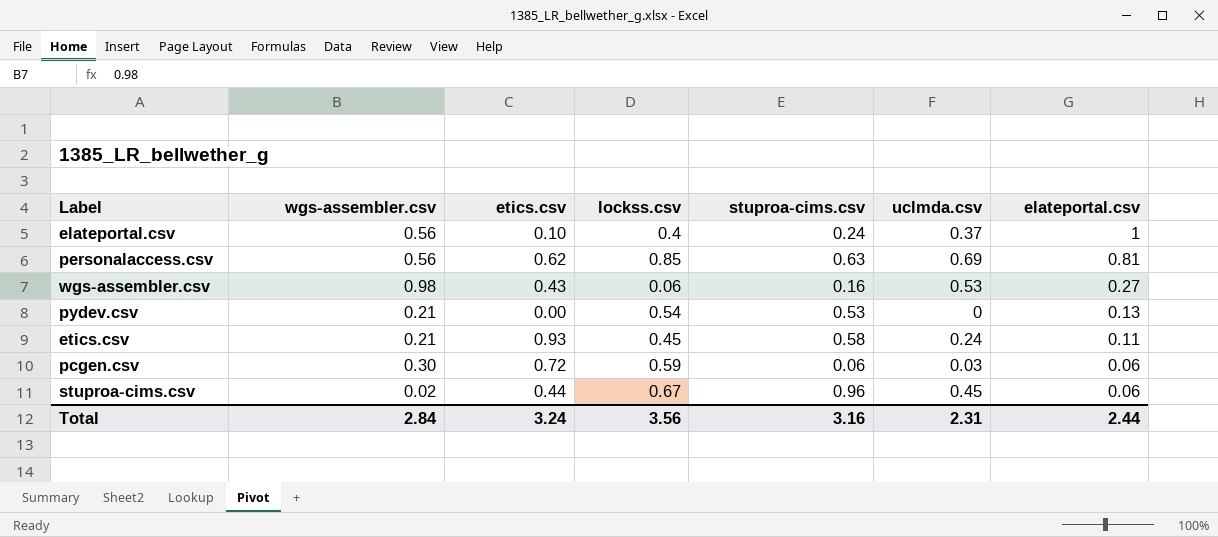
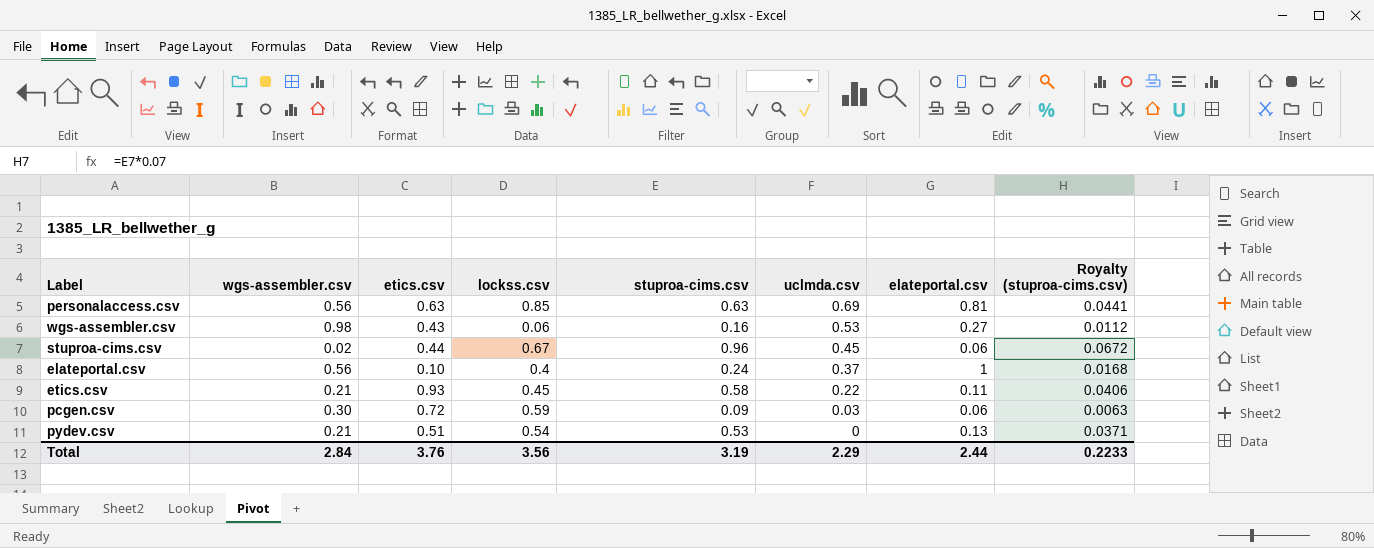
row order: elateportal.csv descending -> uclmda.csv descending
column Royalty (stuproa-cims.csv) | formula: none -> [stuproa-cims.csv] * 0.07
personalaccess.csv | etics.csv: 0.62 -> 0.63
etics.csv | uclmda.csv: 0.24 -> 0.22
pcgen.csv | stuproa-cims.csv: 0.06 -> 0.09
pydev.csv | etics.csv: 0.00 -> 0.51
Total | etics.csv: 3.24 -> 3.76
Total | stuproa-cims.csv: 3.16 -> 3.19
Total | uclmda.csv: 2.31 -> 2.29

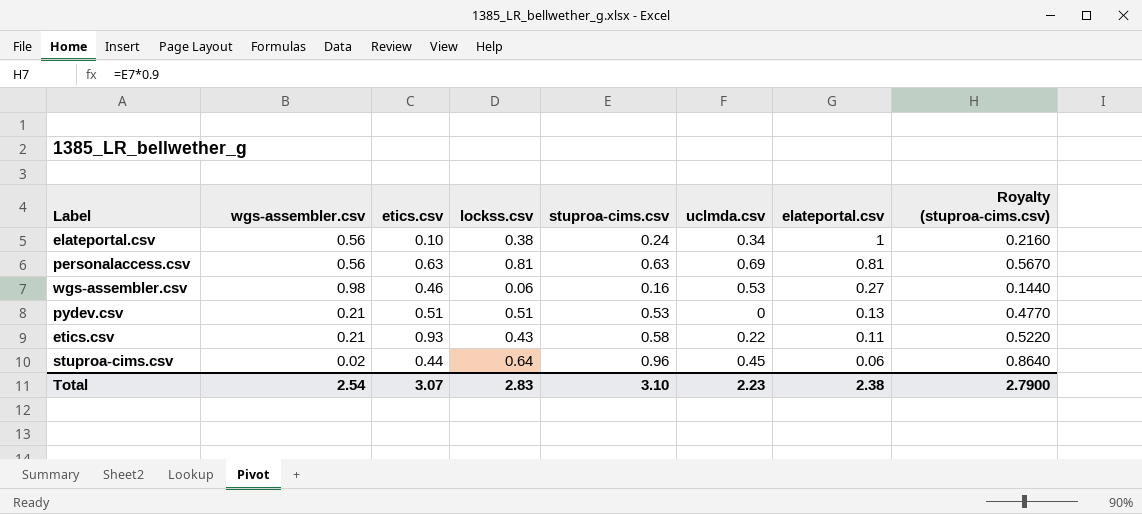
row order: uclmda.csv descending -> elateportal.csv descending
column Royalty (stuproa-cims.csv) | formula: [stuproa-cims.csv] * 0.07 -> [stuproa-cims.csv] * 0.9
row pcgen.csv: 0.30 | 0.72 | 0.59 | 0.09 | 0.03 | 0.06 | 0.0063 -> none
elateportal.csv | lockss.csv: 0.4 -> 0.38
elateportal.csv | uclmda.csv: 0.37 -> 0.34
personalaccess.csv | lockss.csv: 0.85 -> 0.81
wgs-assembler.csv | etics.csv: 0.43 -> 0.46
pydev.csv | lockss.csv: 0.54 -> 0.51
etics.csv | lockss.csv: 0.45 -> 0.43
stuproa-cims.csv | lockss.csv: 0.67 -> 0.64
Total | wgs-assembler.csv: 2.84 -> 2.54
Total | etics.csv: 3.76 -> 3.07
Total | lockss.csv: 3.56 -> 2.83
Total | stuproa-cims.csv: 3.19 -> 3.10
Total | uclmda.csv: 2.29 -> 2.23
Total | elateportal.csv: 2.44 -> 2.38
Total | Royalty (stuproa-cims.csv): 0.2233 -> 2.7900

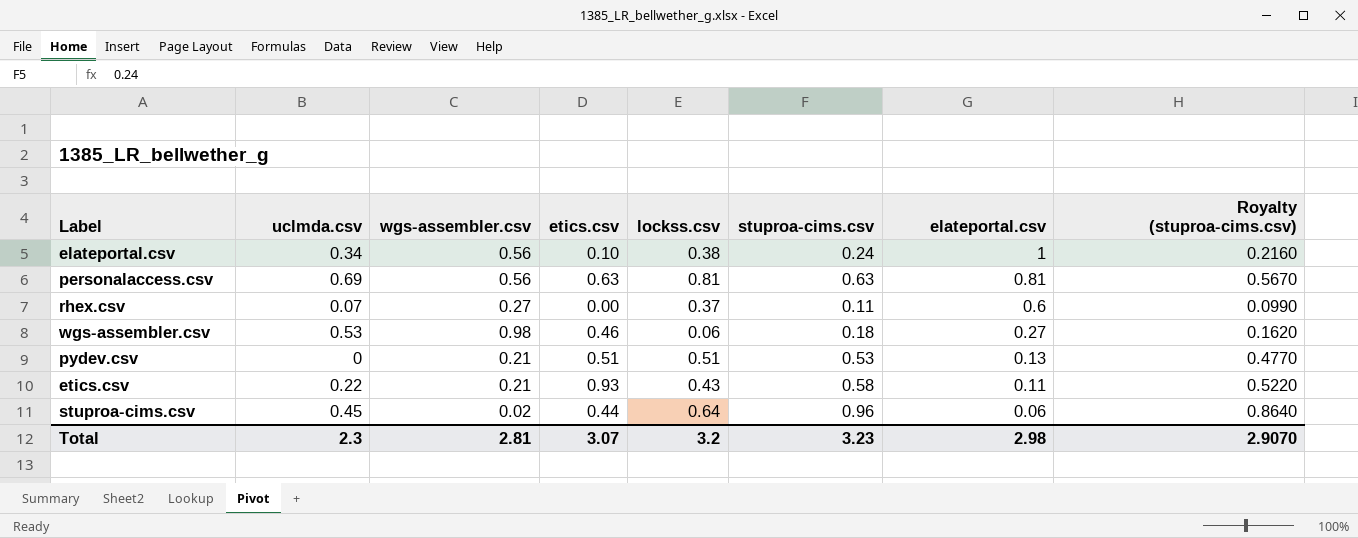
column uclmda.csv | position: 6 -> 2
row rhex.csv: none -> 0.07 | 0.27 | 0.00 | 0.37 | 0.11 | 0.6 | 0.0990
wgs-assembler.csv | stuproa-cims.csv: 0.16 -> 0.18
wgs-assembler.csv | Royalty (stuproa-cims.csv): 0.1440 -> 0.1620
Total | uclmda.csv: 2.23 -> 2.3
Total | wgs-assembler.csv: 2.54 -> 2.81
Total | lockss.csv: 2.83 -> 3.2
Total | stuproa-cims.csv: 3.10 -> 3.23
Total | elateportal.csv: 2.38 -> 2.98
Total | Royalty (stuproa-cims.csv): 2.7900 -> 2.9070

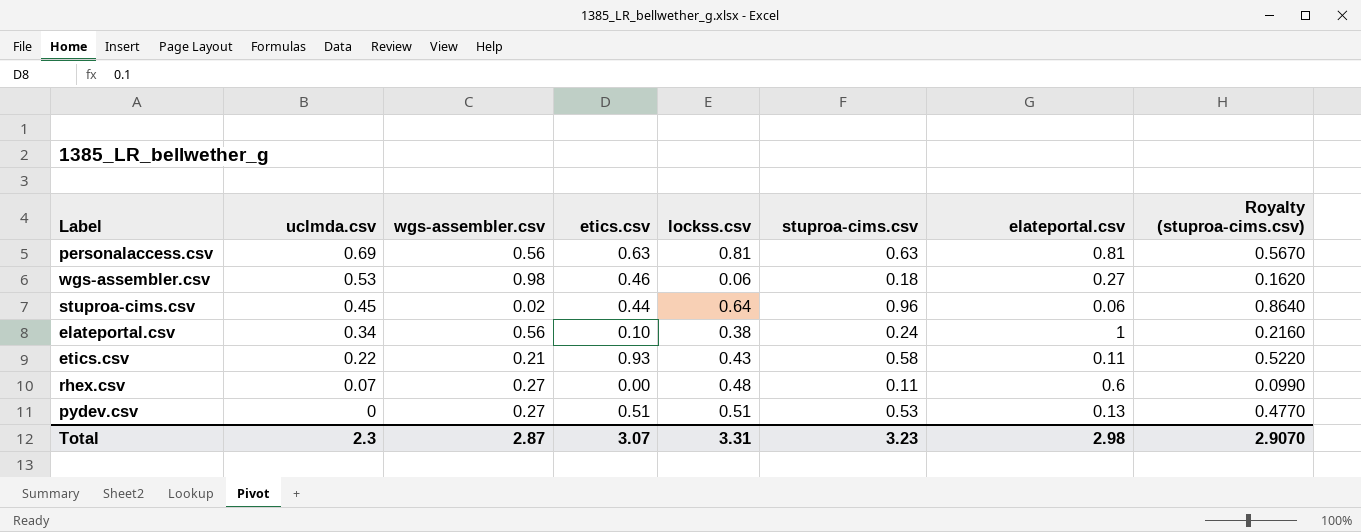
row order: elateportal.csv descending -> uclmda.csv descending
rhex.csv | lockss.csv: 0.37 -> 0.48
pydev.csv | wgs-assembler.csv: 0.21 -> 0.27
Total | wgs-assembler.csv: 2.81 -> 2.87
Total | lockss.csv: 3.2 -> 3.31

